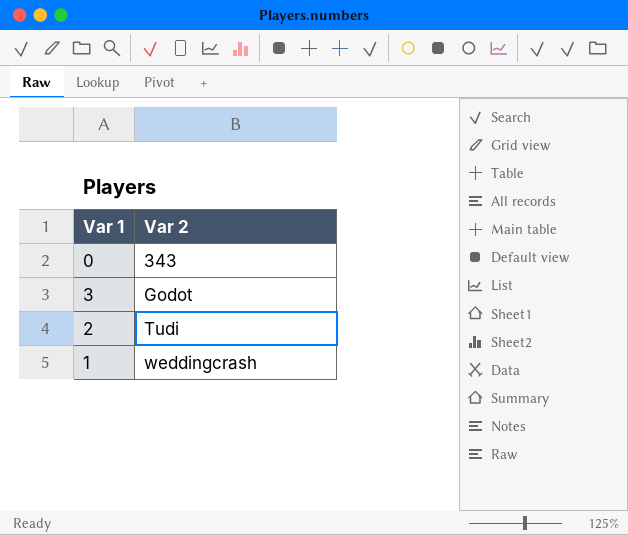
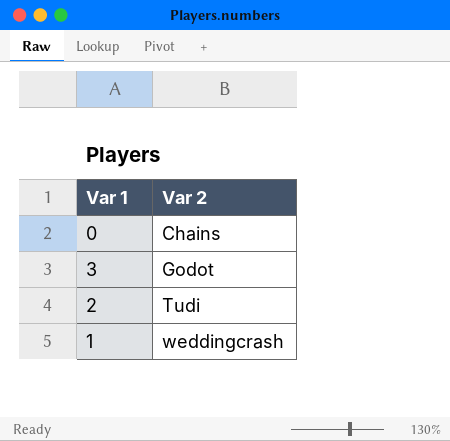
0 | Var 2: 343 -> Chains

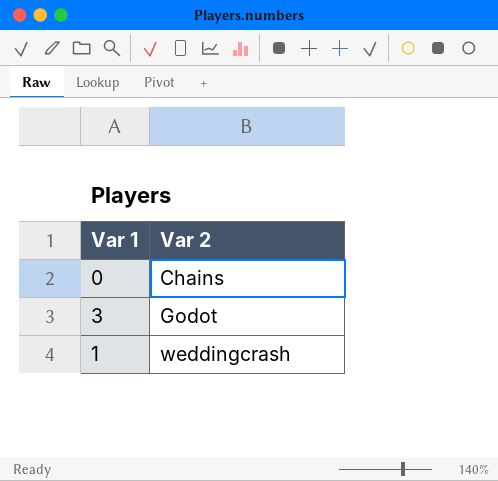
row 2: Tudi -> none

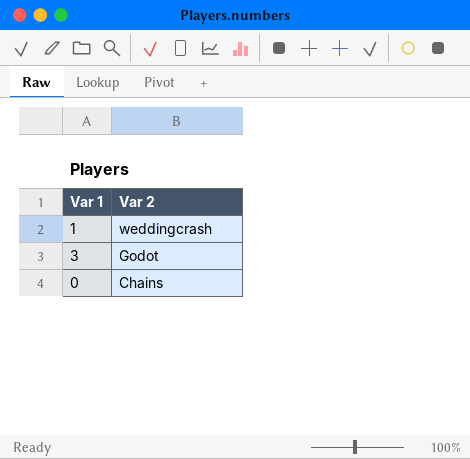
row order: Var 2 ascending -> Var 2 descending

